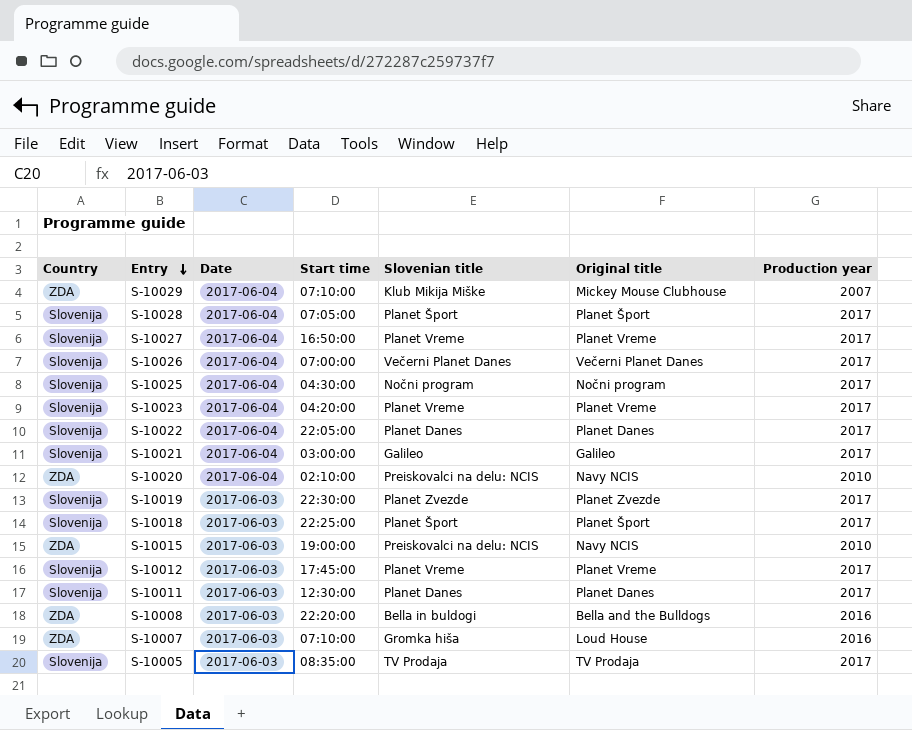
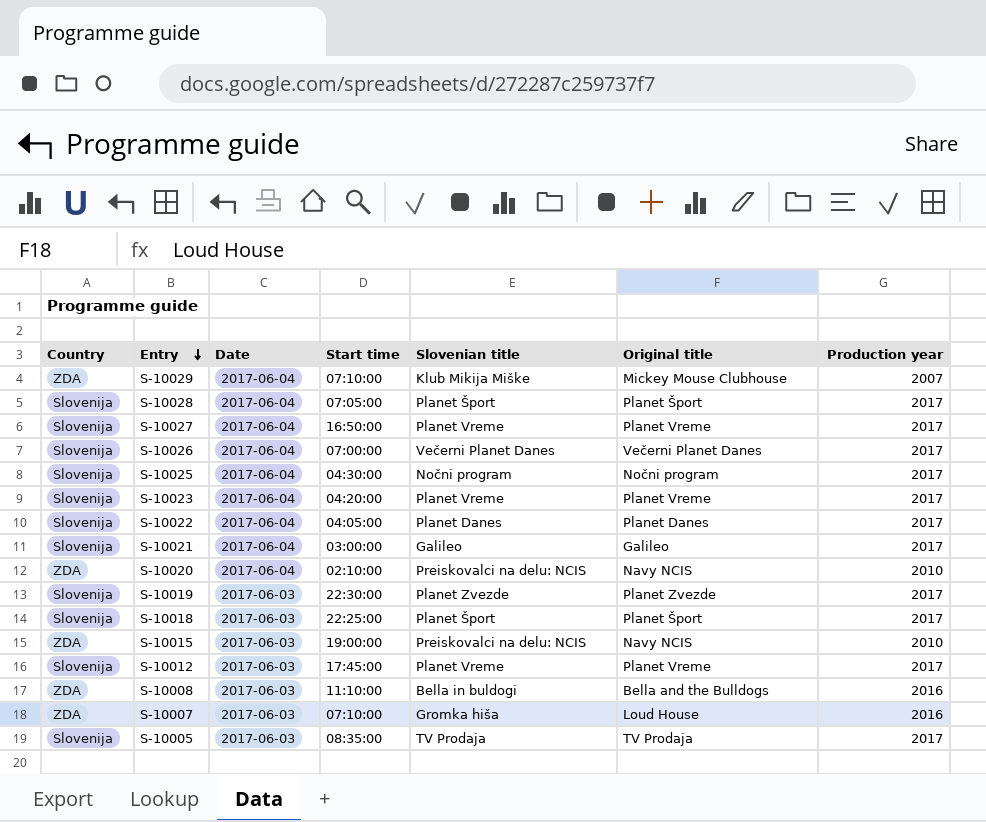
row S-10011: Slovenija | 2017-06-03 | 12:30:00 | Planet Danes | Planet Danes | 2017 -> none
S-10022 | Start time: 22:05:00 -> 04:05:00
S-10008 | Start time: 22:20:00 -> 11:10:00

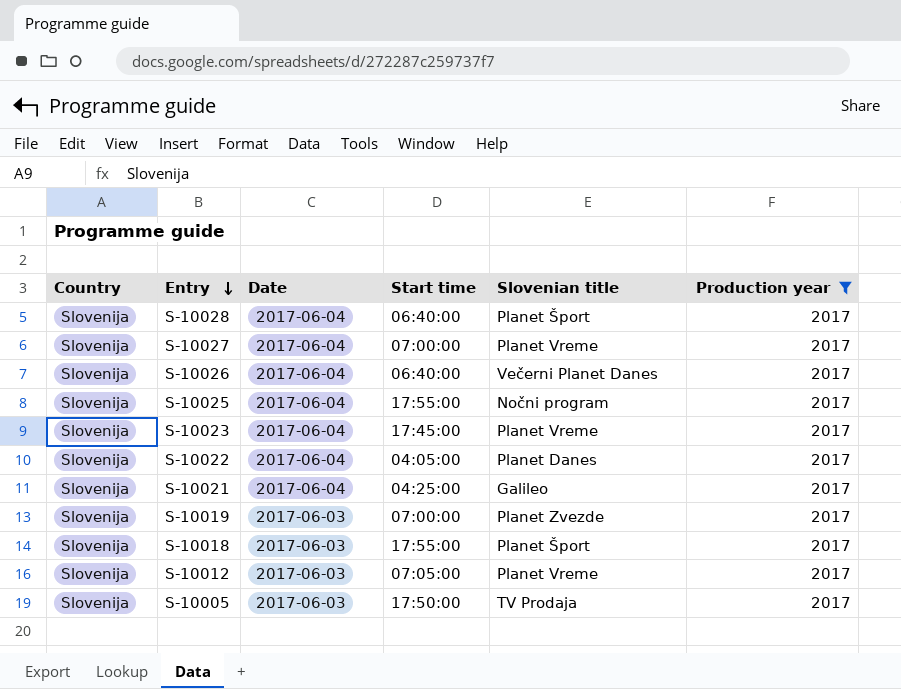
filter: none -> Production year = 2017
column Original title | position: 6 -> none
S-10028 | Start time: 07:05:00 -> 06:40:00
S-10027 | Start time: 16:50:00 -> 07:00:00
S-10026 | Start time: 07:00:00 -> 06:40:00
S-10025 | Start time: 04:30:00 -> 17:55:00
S-10023 | Start time: 04:20:00 -> 17:45:00
S-10021 | Start time: 03:00:00 -> 04:25:00
S-10019 | Start time: 22:30:00 -> 07:00:00
S-10018 | Start time: 22:25:00 -> 17:55:00
S-10012 | Start time: 17:45:00 -> 07:05:00
S-10005 | Start time: 08:35:00 -> 17:50:00

